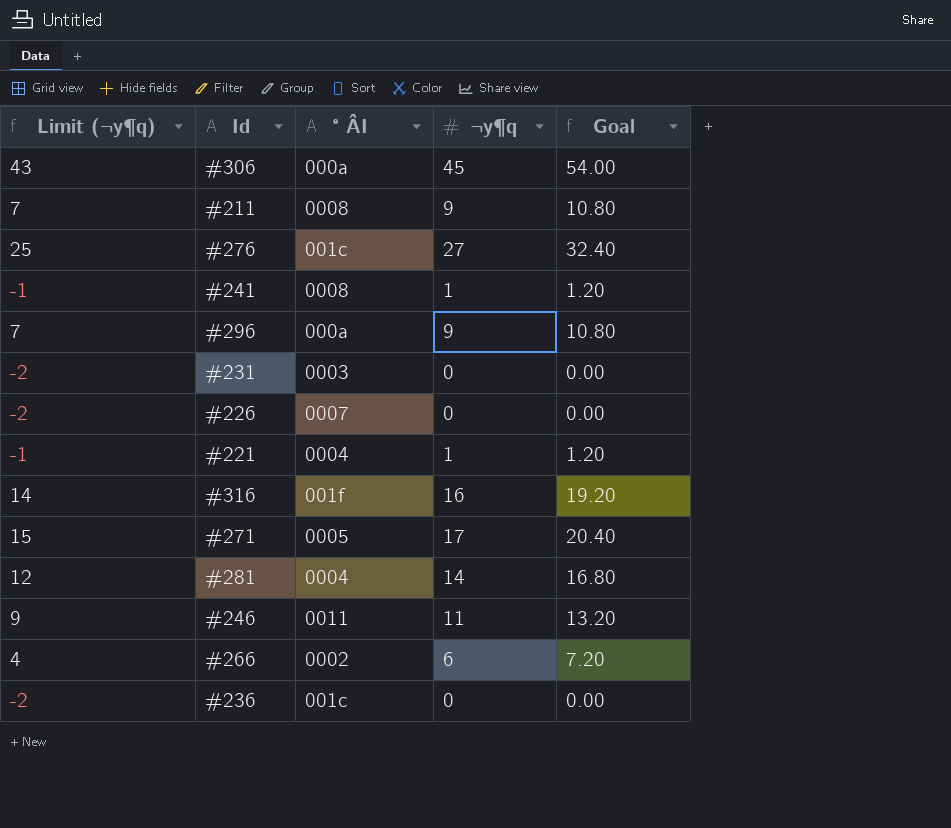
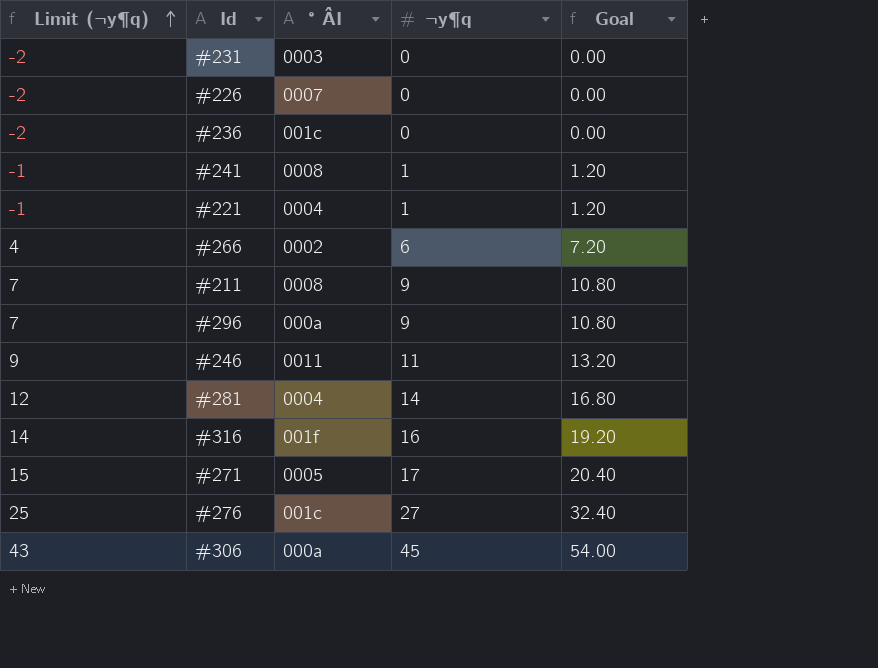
row order: none -> Limit (¬y¶q) ascending

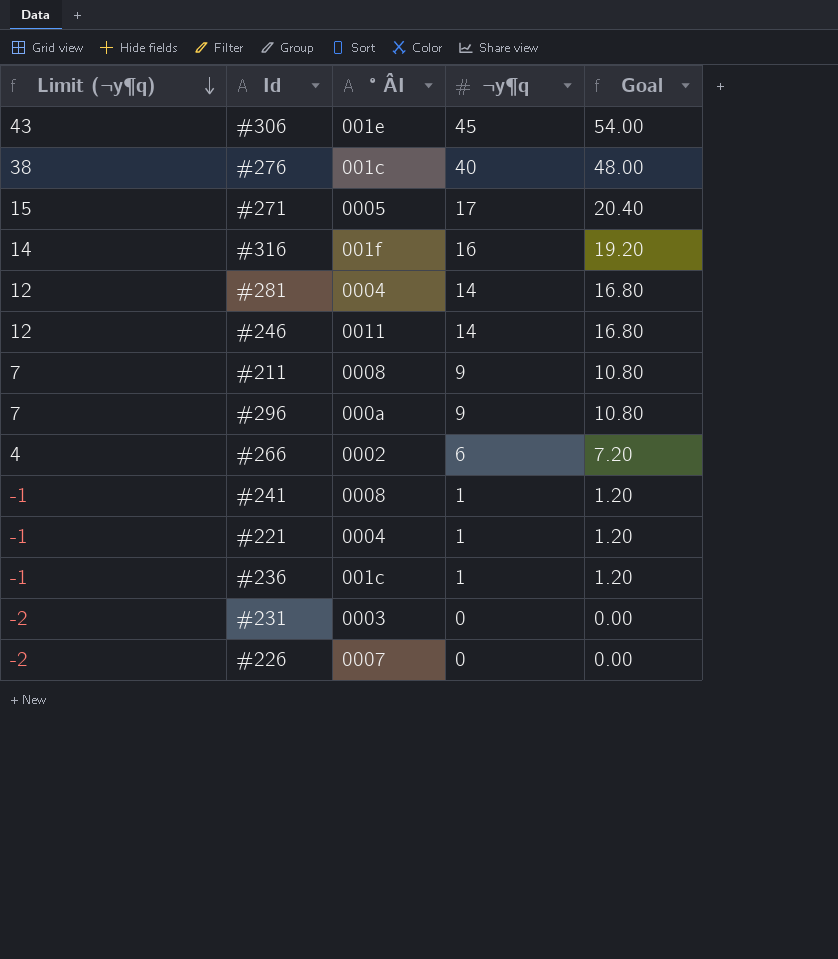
row order: Limit (¬y¶q) ascending -> Limit (¬y¶q) descending
#306 | ° ÂI: 000a -> 001e
#276 | Limit (¬y¶q): 25 -> 38
#276 | ¬y¶q: 27 -> 40
#276 | Goal: 32.40 -> 48.00
#246 | Limit (¬y¶q): 9 -> 12
#246 | ¬y¶q: 11 -> 14
#246 | Goal: 13.20 -> 16.80
#236 | Limit (¬y¶q): -2 -> -1
#236 | ¬y¶q: 0 -> 1
#236 | Goal: 0.00 -> 1.20

